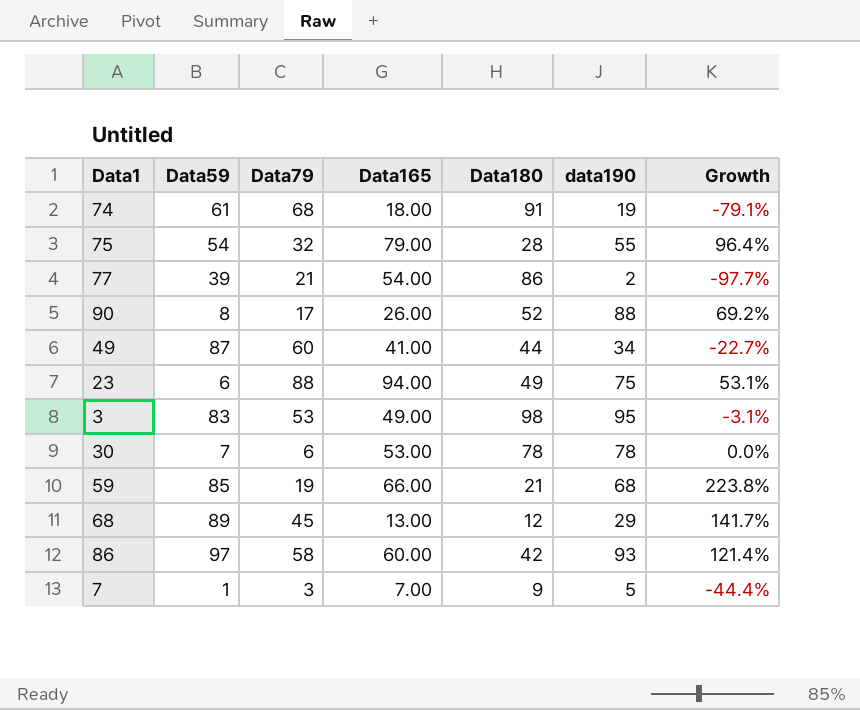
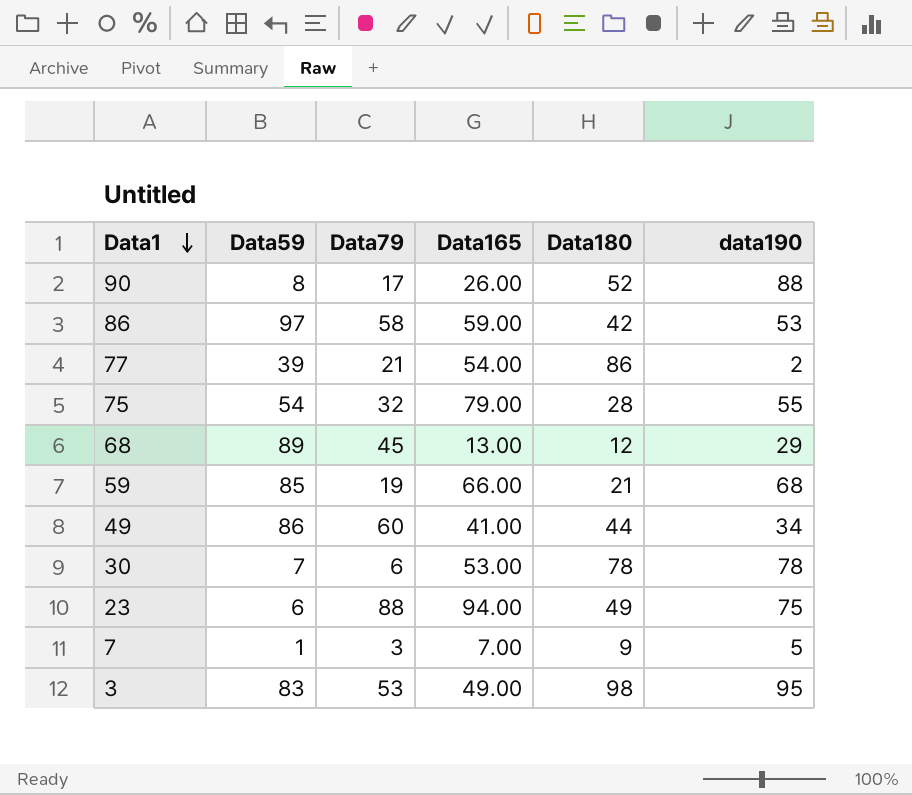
row order: none -> Data1 descending
column Growth | formula: ([data190] - [Data180]) / [Data180] -> none
row 74: 61 | 68 | 18.00 | 91 | 19 | -79.1% -> none
86 | Data165: 60.00 -> 59.00
86 | data190: 93 -> 53
49 | Data59: 87 -> 86

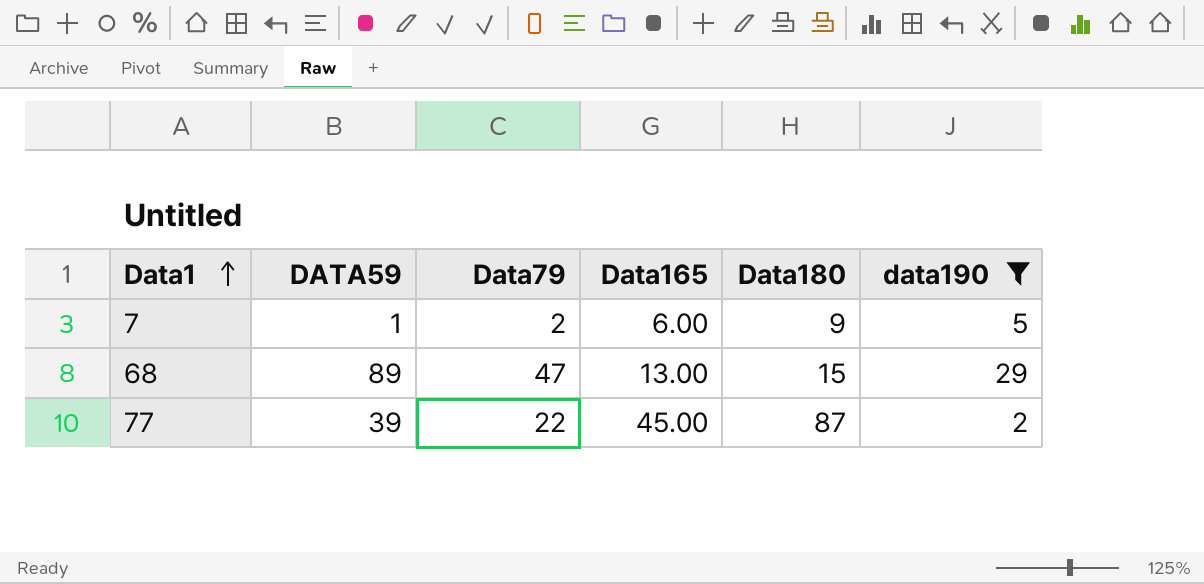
filter: none -> data190 <= 29
row order: Data1 descending -> Data1 ascending
column name: Data59 -> DATA59
7 | Data79: 3 -> 2
7 | Data165: 7.00 -> 6.00
68 | Data79: 45 -> 47
68 | Data180: 12 -> 15
77 | Data79: 21 -> 22
77 | Data165: 54.00 -> 45.00
77 | Data180: 86 -> 87

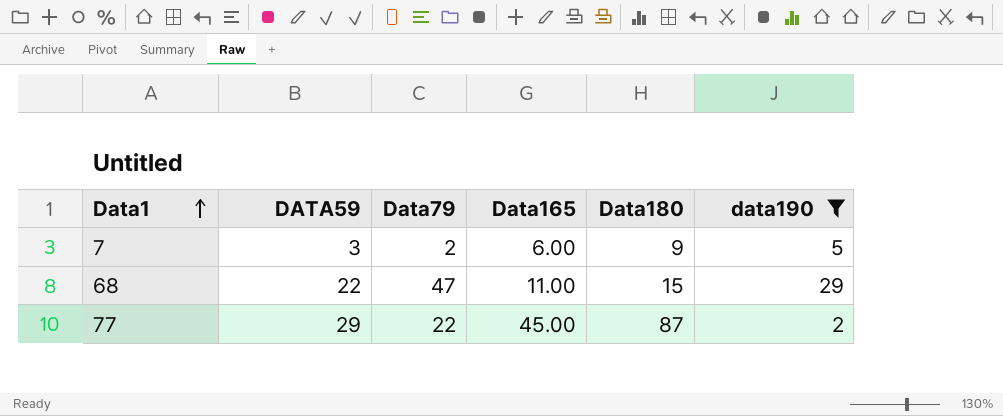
7 | DATA59: 1 -> 3
68 | DATA59: 89 -> 22
68 | Data165: 13.00 -> 11.00
77 | DATA59: 39 -> 29

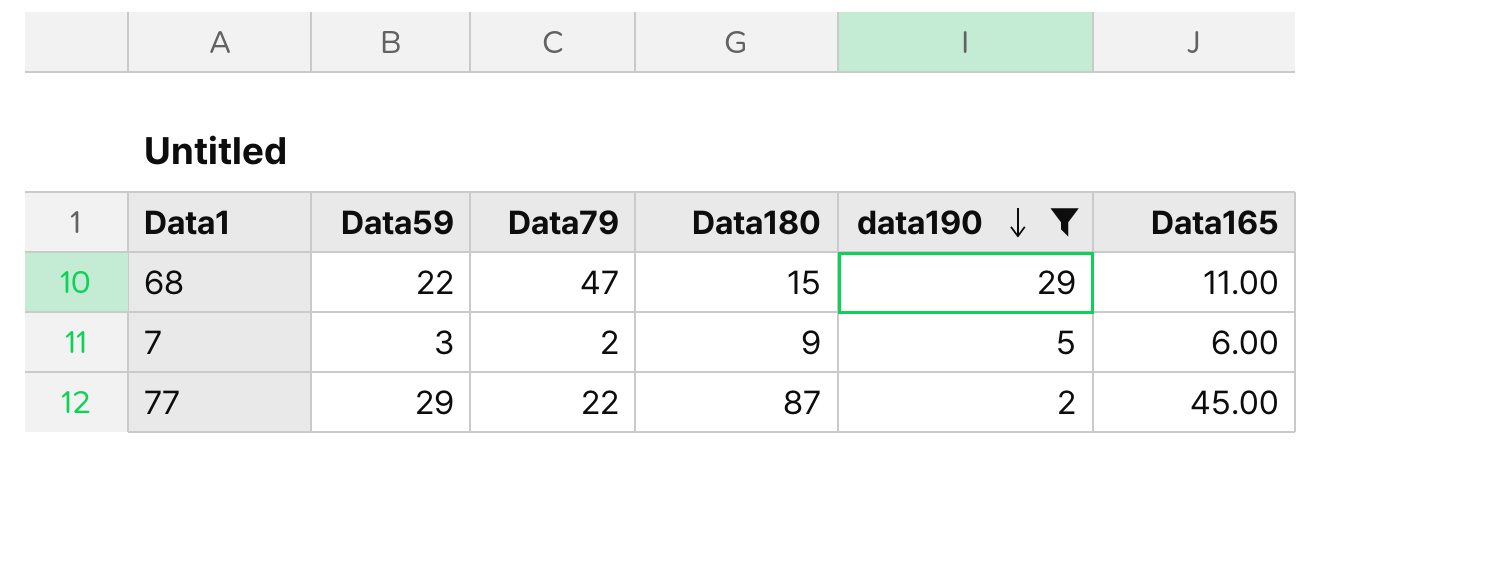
row order: Data1 ascending -> data190 descending
column name: DATA59 -> Data59
column Data165 | position: 4 -> 6

